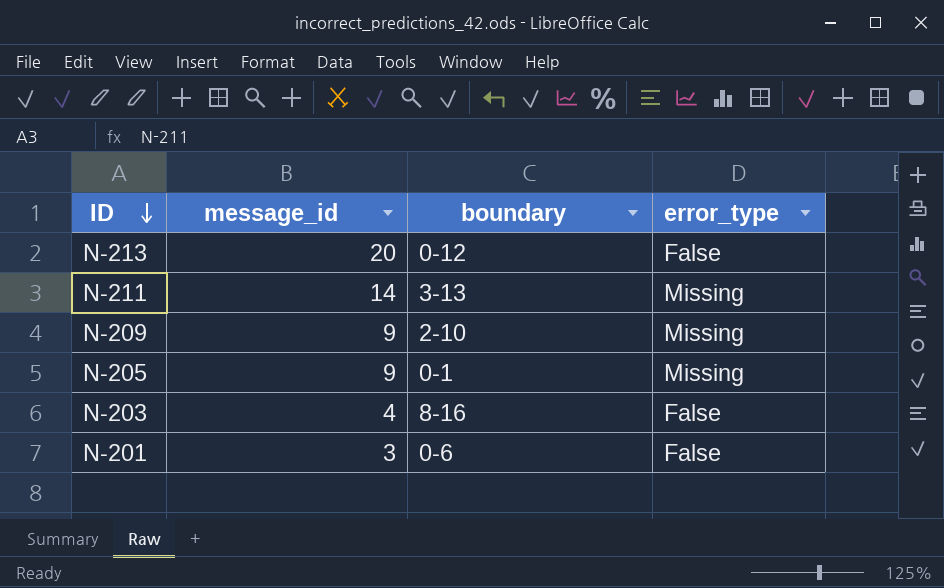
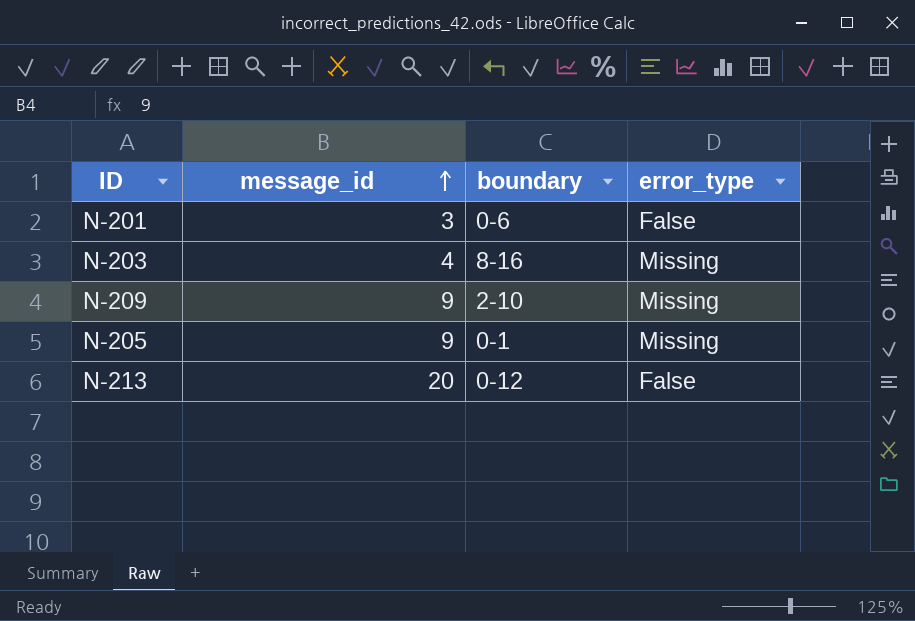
row order: ID descending -> message_id ascending
row N-211: 14 | 3-13 | Missing -> none
N-203 | error_type: False -> Missing

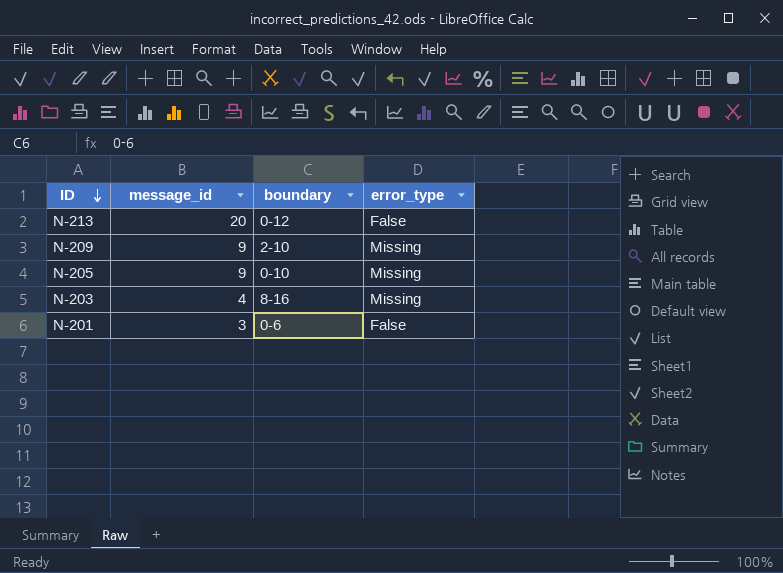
row order: message_id ascending -> ID descending
N-205 | boundary: 0-1 -> 0-10

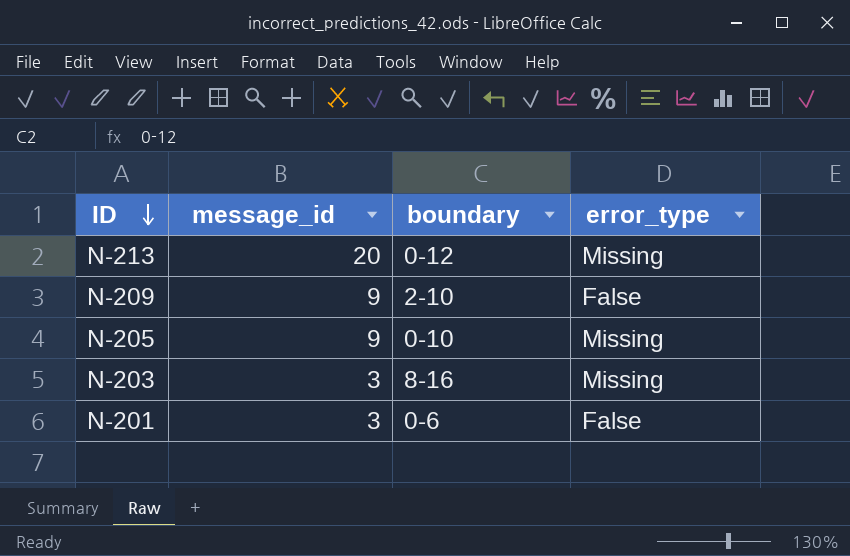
N-213 | error_type: False -> Missing
N-209 | error_type: Missing -> False
N-203 | message_id: 4 -> 3

